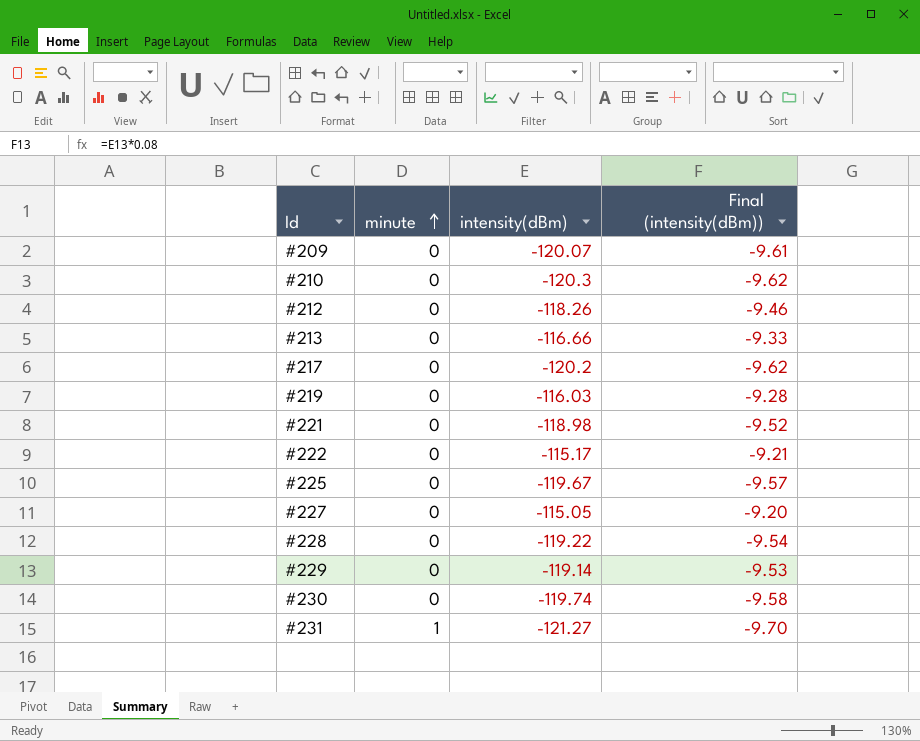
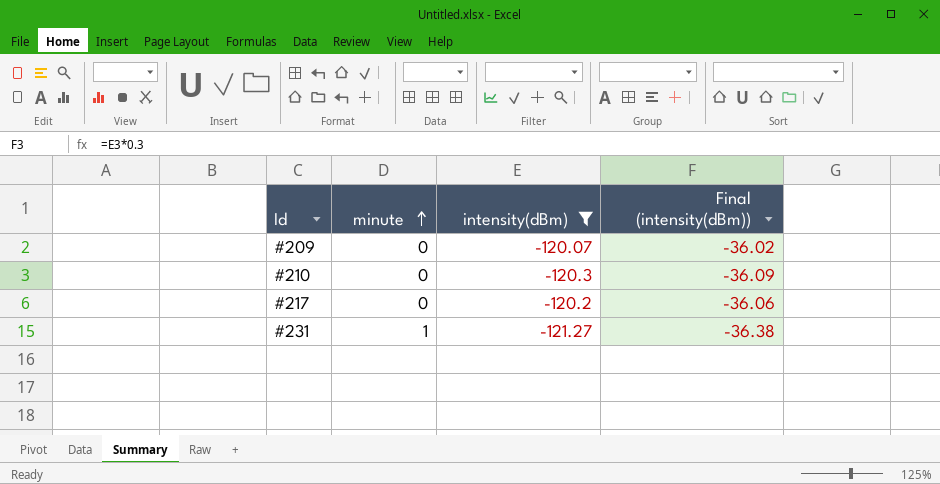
filter: none -> intensity(dBm) <= -120.07
column Final (intensity(dBm)) | formula: [intensity(dBm)] * 0.08 -> [intensity(dBm)] * 0.3

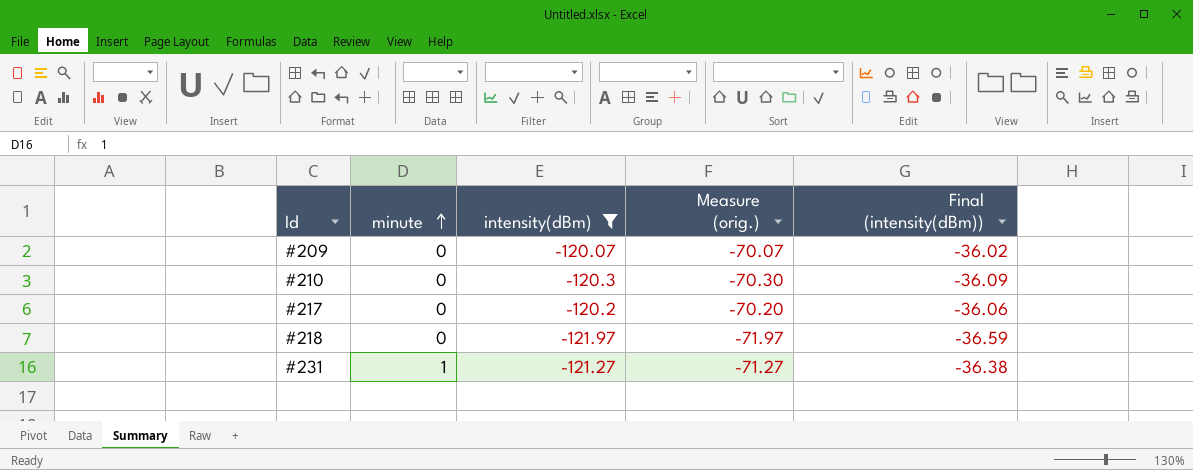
column Measure (orig.) | formula: none -> [intensity(dBm)] + 50
row #218: none -> 0 | -121.97 | -71.97 | -36.59

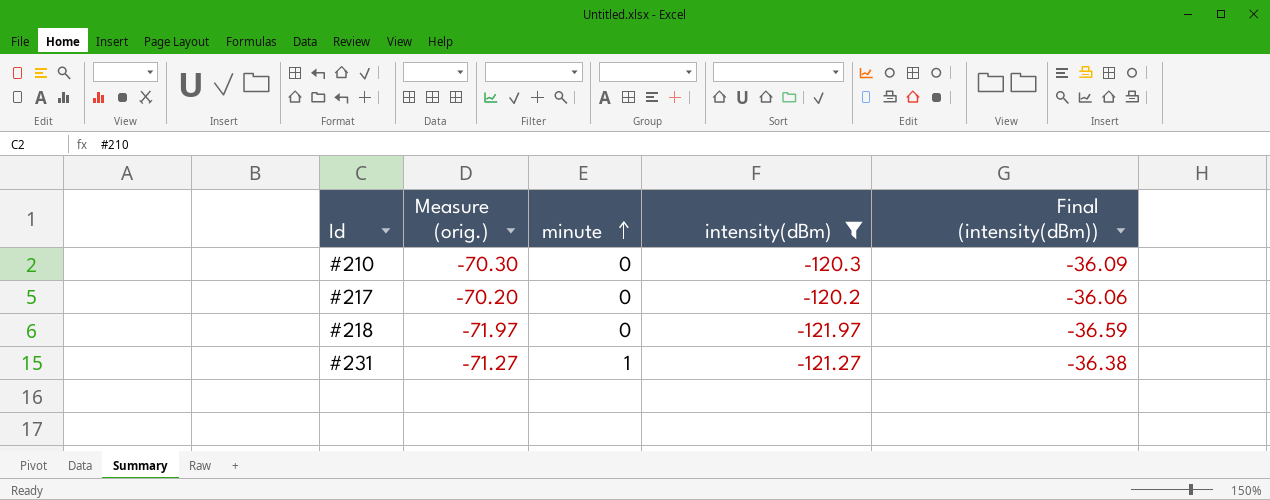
column Measure (orig.) | position: 4 -> 2
row #209: 0 | -120.07 | -70.07 | -36.02 -> none

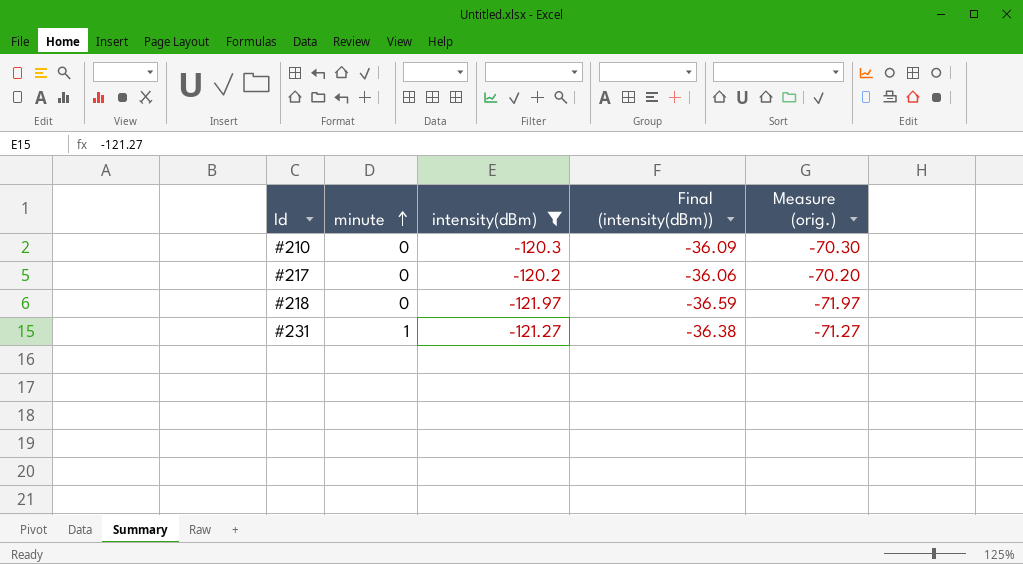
column Measure (orig.) | position: 2 -> 5

